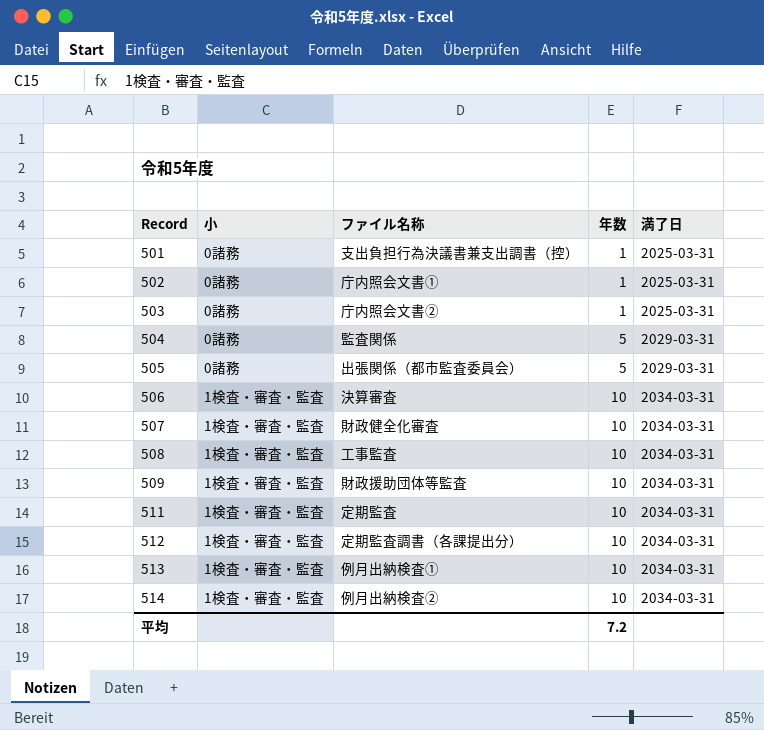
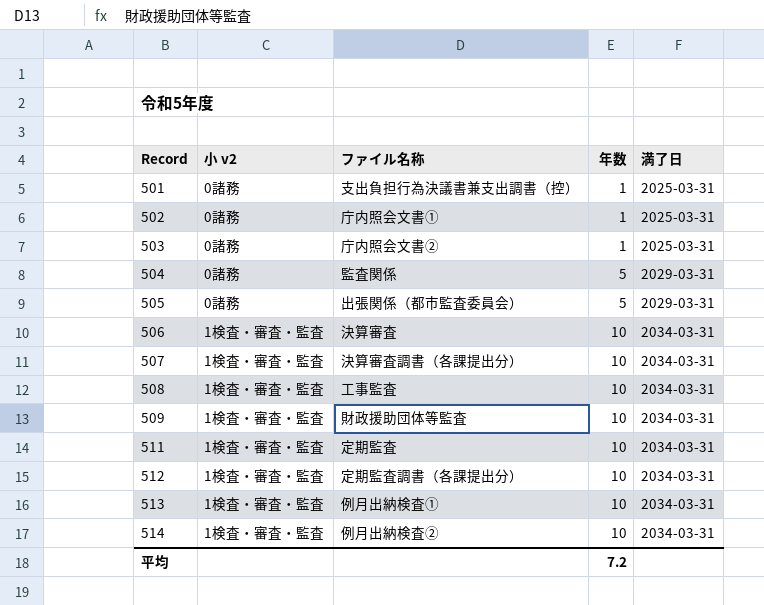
column name: 小 -> 小 v2
507 | ファイル名称: 財政健全化審査 -> 決算審査調書（各課提出分）

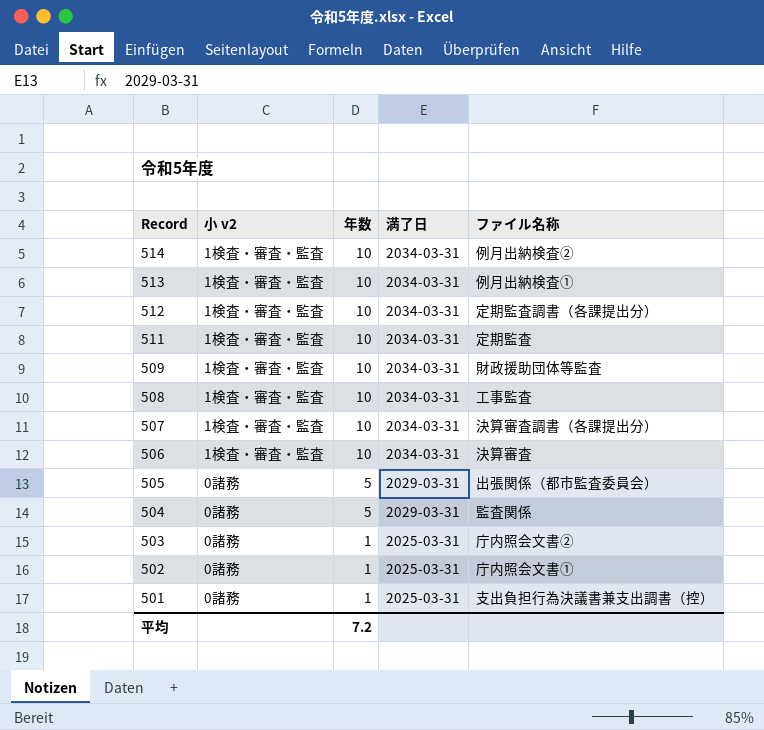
row order: Record ascending -> Record descending
column ファイル名称 | position: 3 -> 5

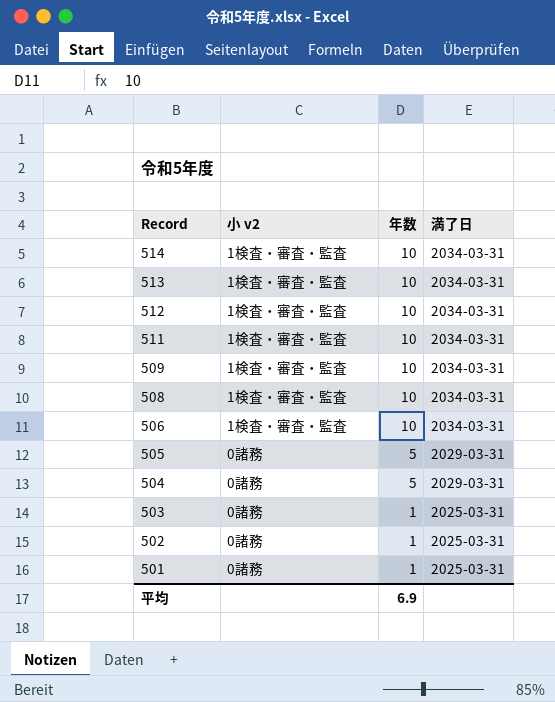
column ファイル名称 | position: 5 -> none
row 507: 1検査・審査・監査 | 10 | 2034-03-31 | 決算審査調書（各課提出分） -> none
平均 | 年数: 7.2 -> 6.9

